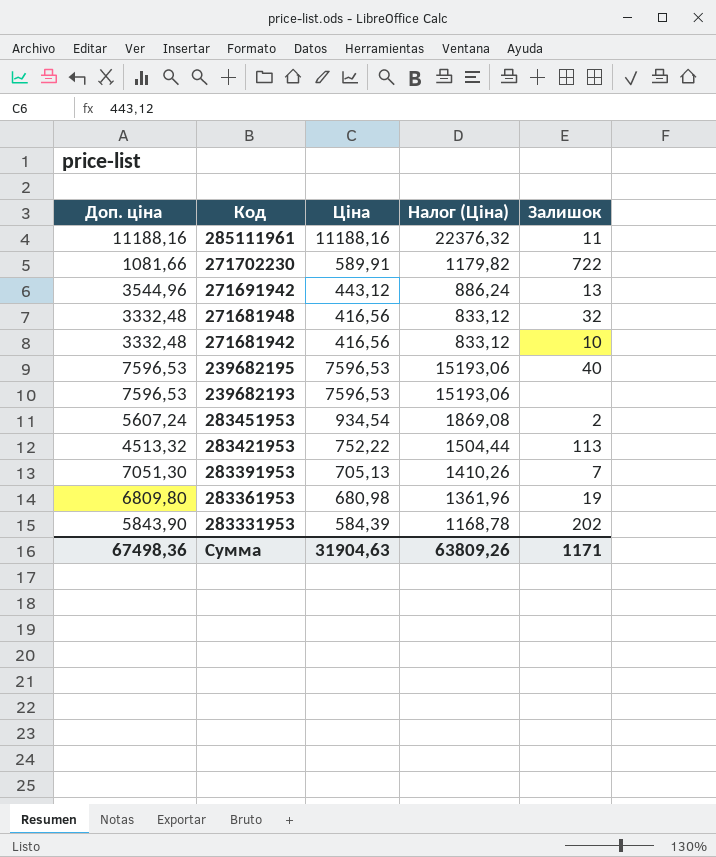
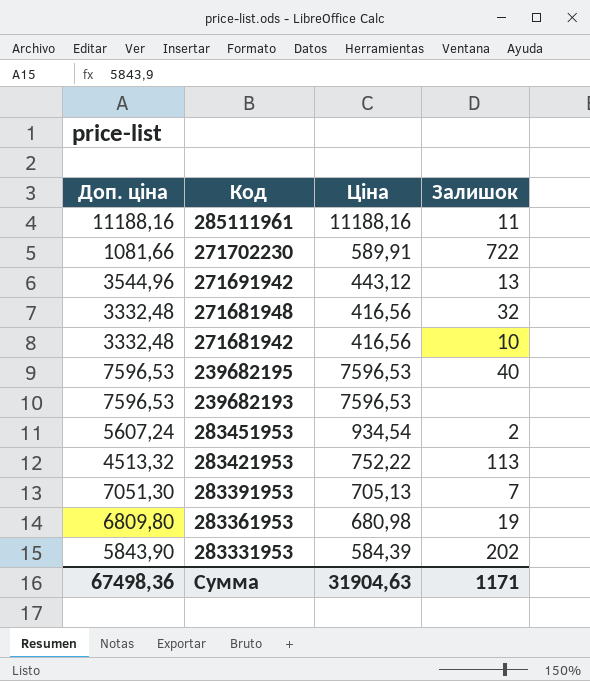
column Налог (Ціна) | formula: [Ціна] * 2 -> none

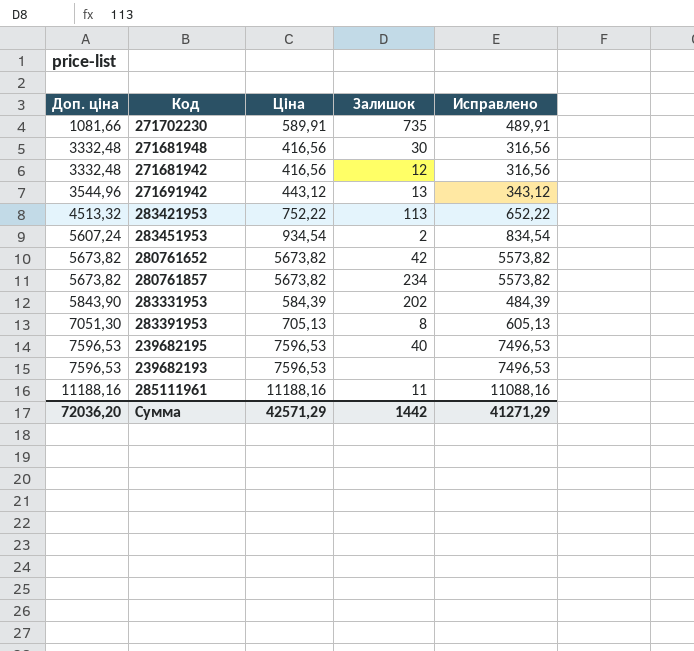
row order: none -> Доп. ціна ascending
column Исправлено | formula: none -> [Ціна] - 100
row 283361953: 6809,80 | 680,98 | 19 -> none
271702230 | Залишок: 722 -> 735
271681948 | Залишок: 32 -> 30
271681942 | Залишок: 10 -> 12
row 280761652: none -> 5673,82 | 5673,82 | 42 | 5573,82
row 280761857: none -> 5673,82 | 5673,82 | 234 | 5573,82
283391953 | Залишок: 7 -> 8
Сумма | Доп. ціна: 67498,36 -> 72036,20
Сумма | Ціна: 31904,63 -> 42571,29
Сумма | Залишок: 1171 -> 1442

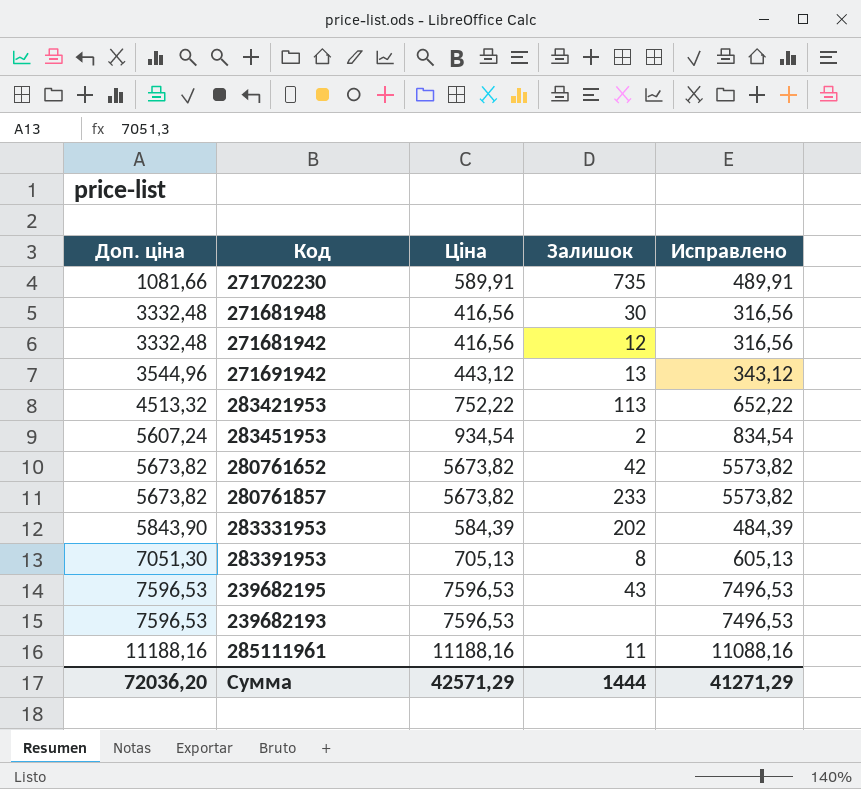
280761857 | Залишок: 234 -> 233
239682195 | Залишок: 40 -> 43
Сумма | Залишок: 1442 -> 1444

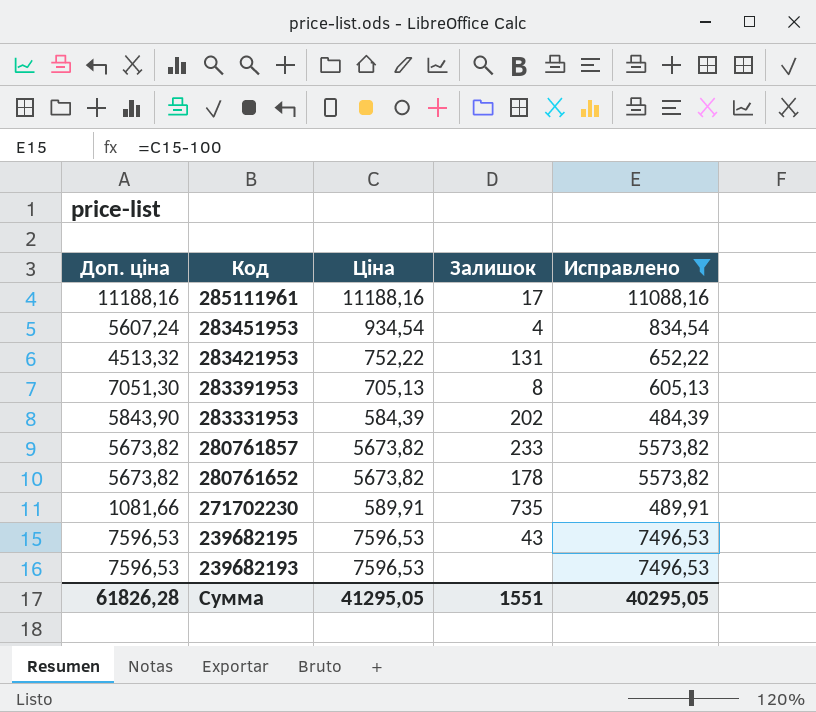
filter: none -> Исправлено >= 484,39
row order: Доп. ціна ascending -> Код descending
285111961 | Залишок: 11 -> 17
283451953 | Залишок: 2 -> 4
283421953 | Залишок: 113 -> 131
280761652 | Залишок: 42 -> 178
Сумма | Доп. ціна: 72036,20 -> 61826,28
Сумма | Ціна: 42571,29 -> 41295,05
Сумма | Залишок: 1444 -> 1551
Сумма | Исправлено: 41271,29 -> 40295,05

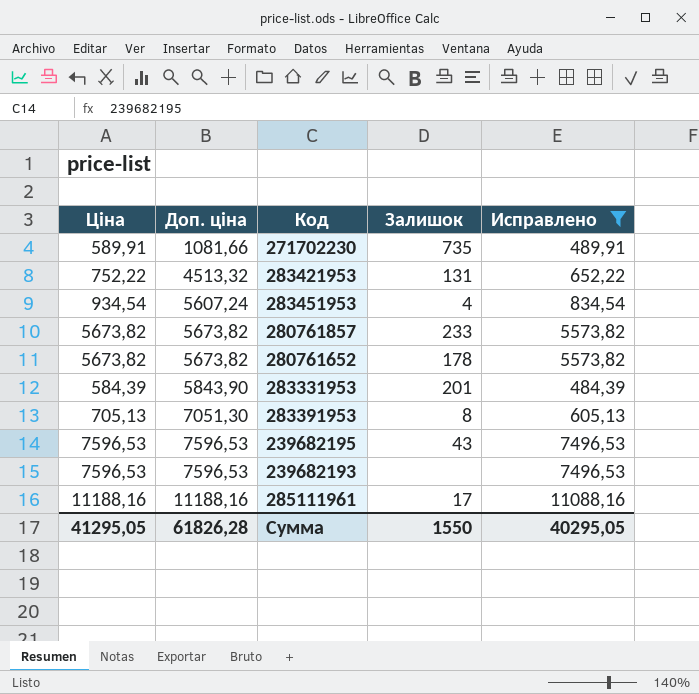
row order: Код descending -> Доп. ціна ascending
column Ціна | position: 3 -> 1
283331953 | Залишок: 202 -> 201
Сумма | Залишок: 1551 -> 1550

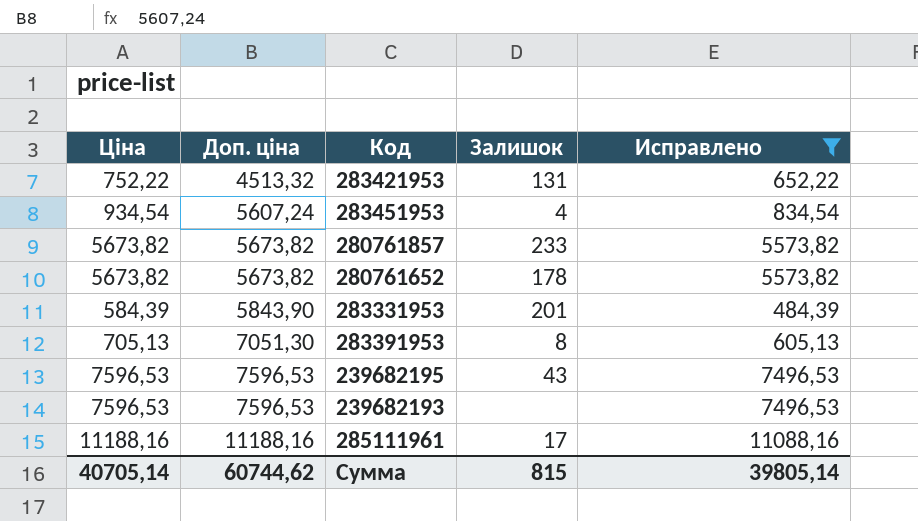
row 271702230: 589,91 | 1081,66 | 735 | 489,91 -> none
Сумма | Ціна: 41295,05 -> 40705,14
Сумма | Доп. ціна: 61826,28 -> 60744,62
Сумма | Залишок: 1550 -> 815
Сумма | Исправлено: 40295,05 -> 39805,14

